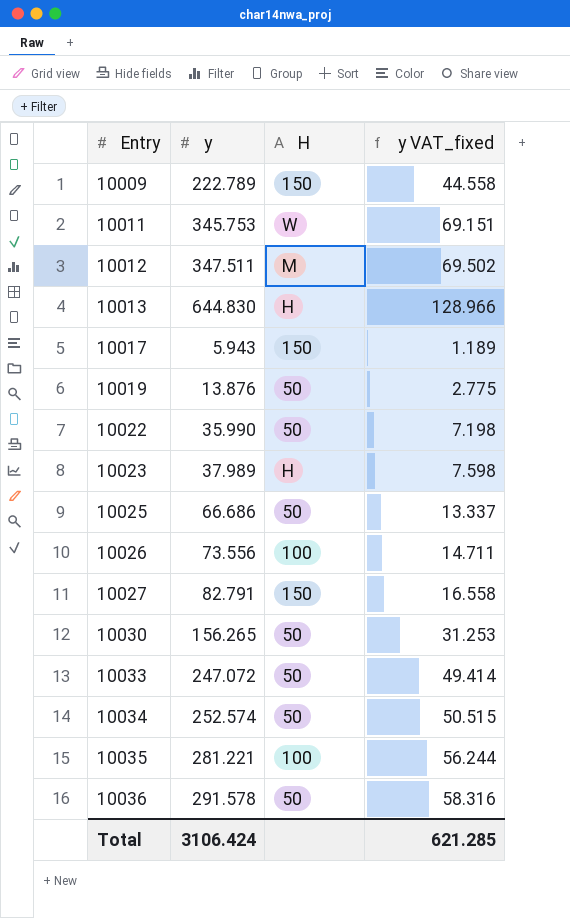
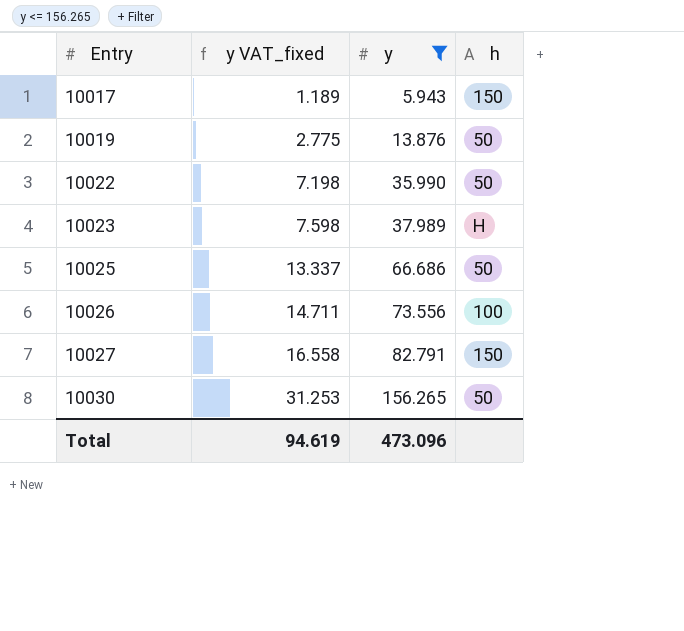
filter: none -> y <= 156.265
column y VAT_fixed | position: 4 -> 2
column name: H -> h
Total | y VAT_fixed: 621.285 -> 94.619
Total | y: 3106.424 -> 473.096

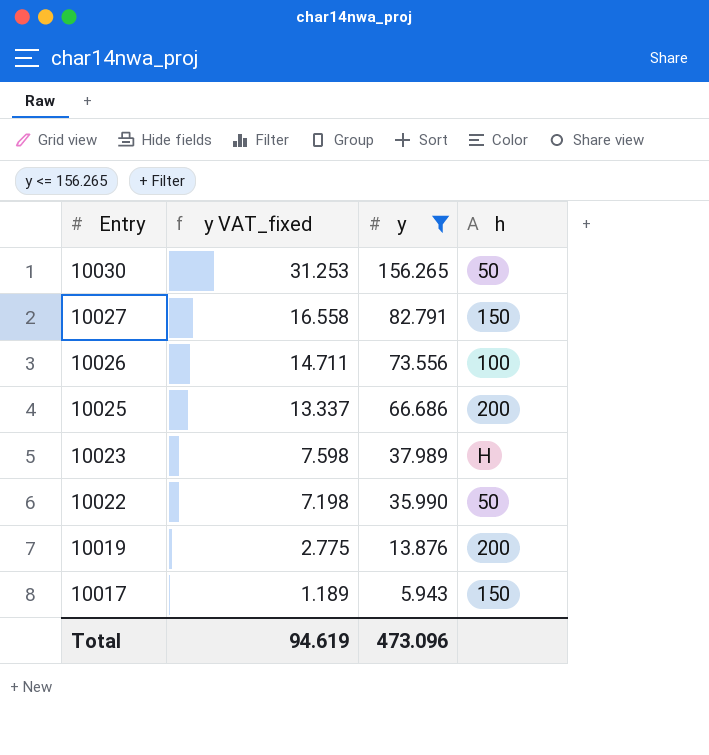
row order: Entry ascending -> Entry descending
10025 | h: 50 -> 200
10019 | h: 50 -> 200

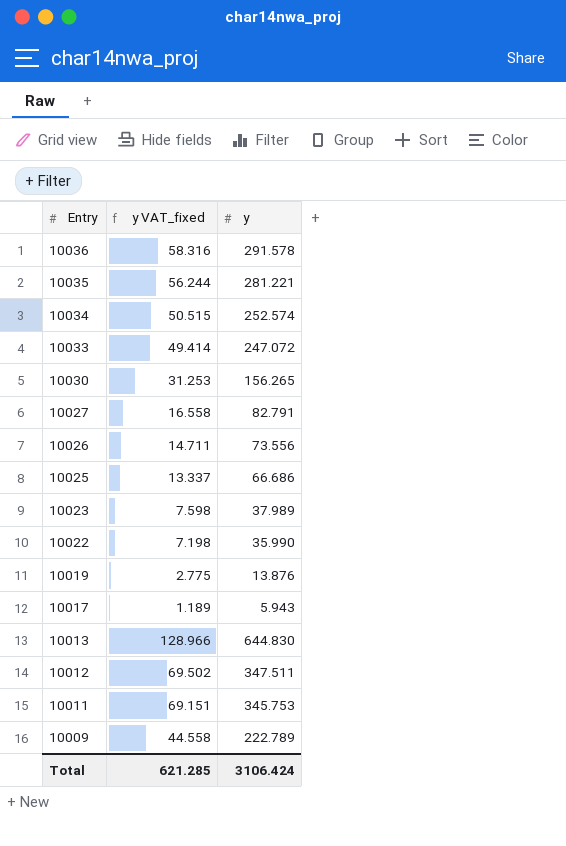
filter: y <= 156.265 -> none
column h | position: 4 -> none
Total | y VAT_fixed: 94.619 -> 621.285
Total | y: 473.096 -> 3106.424

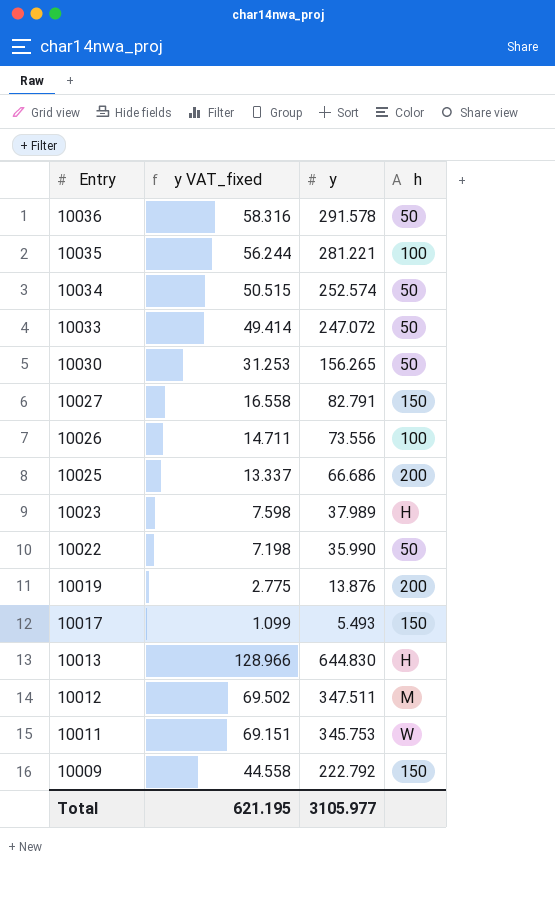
column h | position: none -> 4
10017 | y VAT_fixed: 1.189 -> 1.099
10017 | y: 5.943 -> 5.493
10009 | y: 222.789 -> 222.792
Total | y VAT_fixed: 621.285 -> 621.195
Total | y: 3106.424 -> 3105.977

